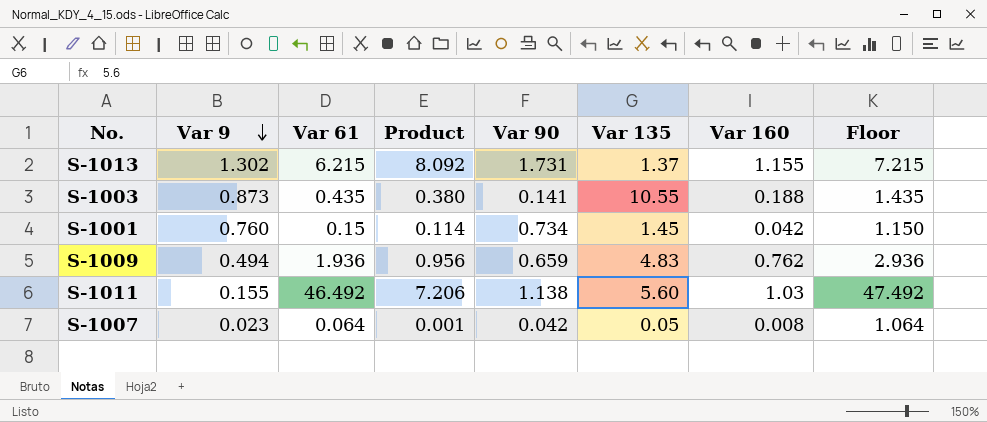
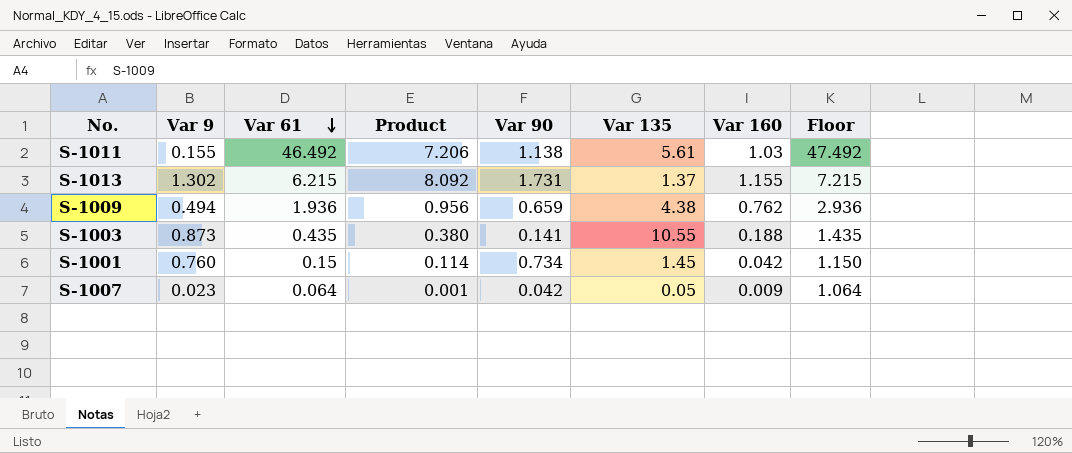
row order: Var 9 descending -> Var 61 descending
S-1011 | Var 135: 5.60 -> 5.61
S-1009 | Var 135: 4.83 -> 4.38
S-1007 | Var 160: 0.008 -> 0.009

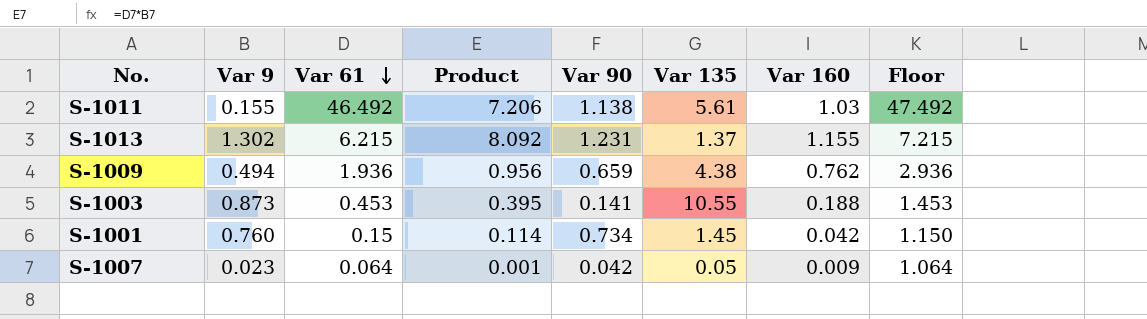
S-1013 | Var 90: 1.731 -> 1.231
S-1003 | Var 61: 0.435 -> 0.453
S-1003 | Product: 0.380 -> 0.395
S-1003 | Floor: 1.435 -> 1.453

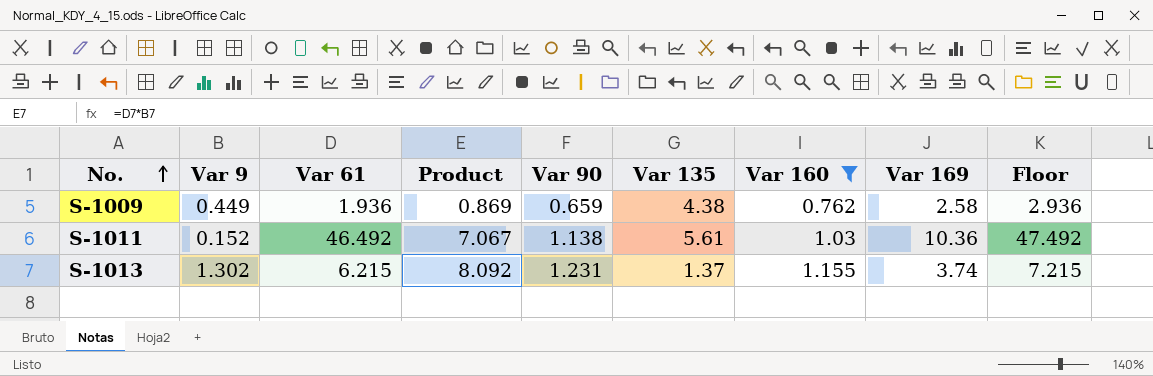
filter: none -> Var 160 >= 0.762
row order: Var 61 descending -> No. ascending
column Var 169 | position: none -> 8
S-1009 | Var 9: 0.494 -> 0.449
S-1009 | Product: 0.956 -> 0.869
S-1011 | Var 9: 0.155 -> 0.152
S-1011 | Product: 7.206 -> 7.067

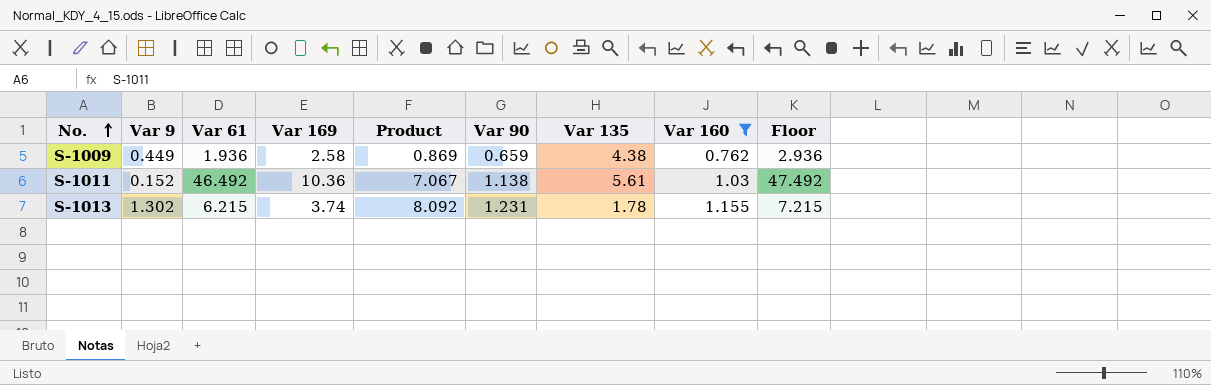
column Var 169 | position: 8 -> 4
S-1013 | Var 135: 1.37 -> 1.78

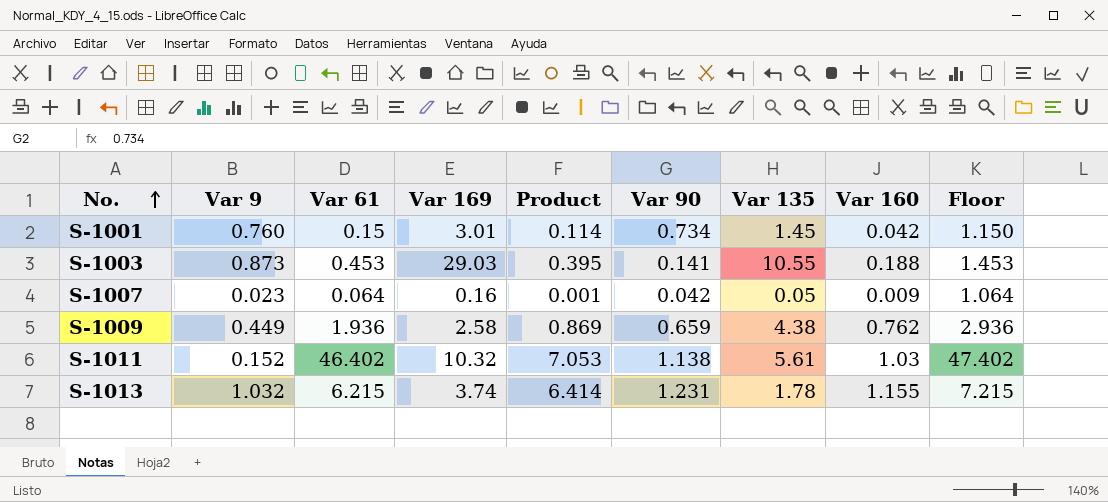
filter: Var 160 >= 0.762 -> none
S-1011 | Var 61: 46.492 -> 46.402
S-1011 | Var 169: 10.36 -> 10.32
S-1011 | Product: 7.067 -> 7.053
S-1011 | Floor: 47.492 -> 47.402
S-1013 | Var 9: 1.302 -> 1.032
S-1013 | Product: 8.092 -> 6.414

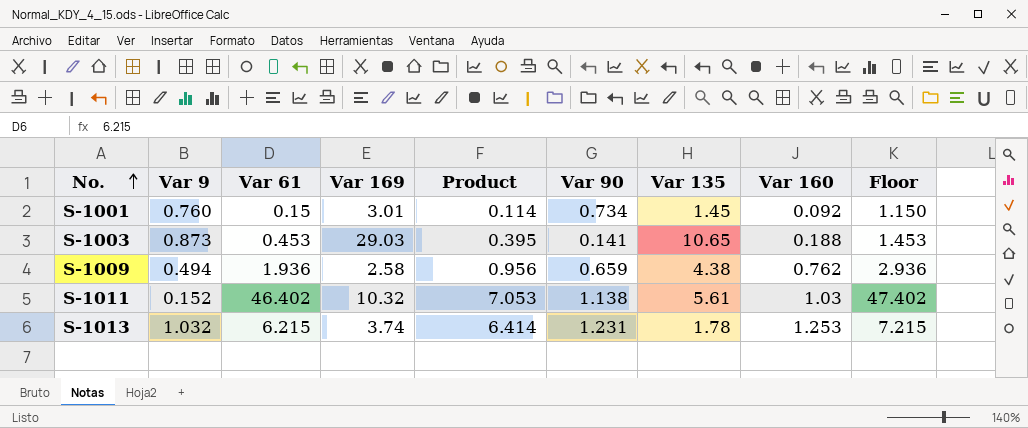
row S-1007: 0.023 | 0.064 | 0.16 | 0.001 | 0.042 | 0.05 | 0.009 | 1.064 -> none
S-1001 | Var 160: 0.042 -> 0.092
S-1003 | Var 135: 10.55 -> 10.65
S-1009 | Var 9: 0.449 -> 0.494
S-1009 | Product: 0.869 -> 0.956
S-1013 | Var 160: 1.155 -> 1.253

